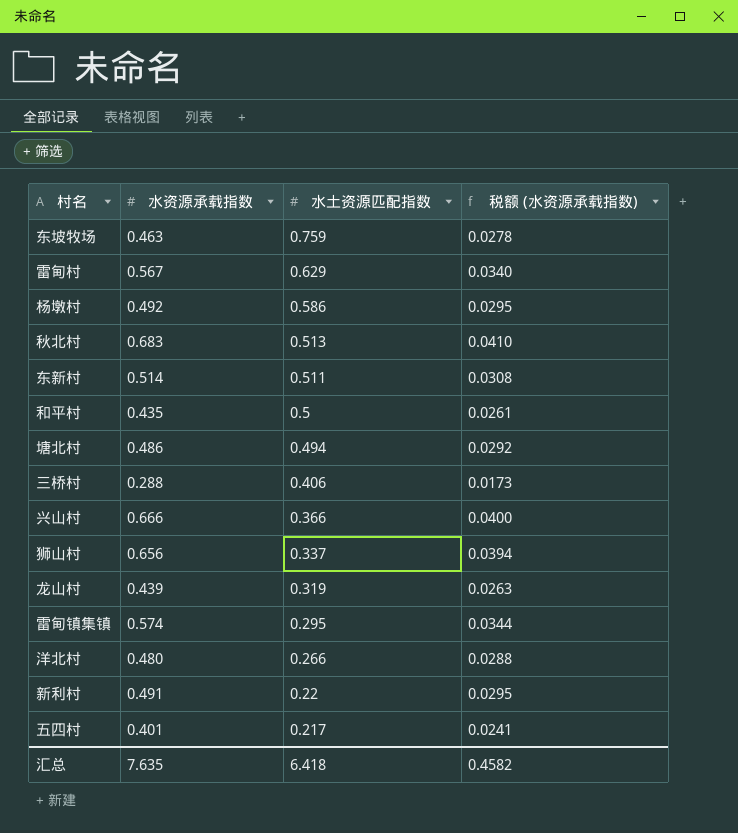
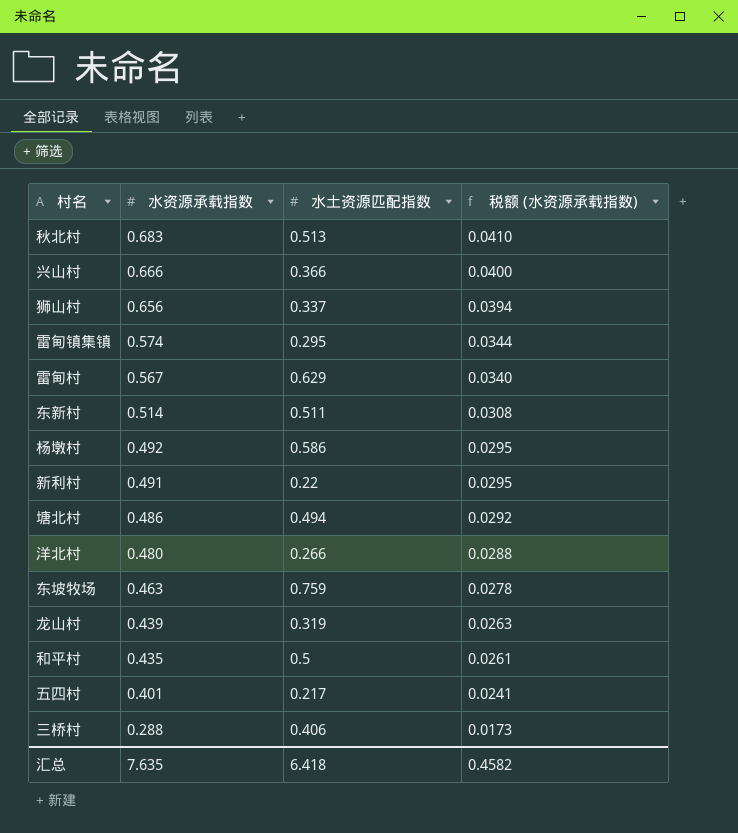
row order: 水土资源匹配指数 descending -> 水资源承载指数 descending

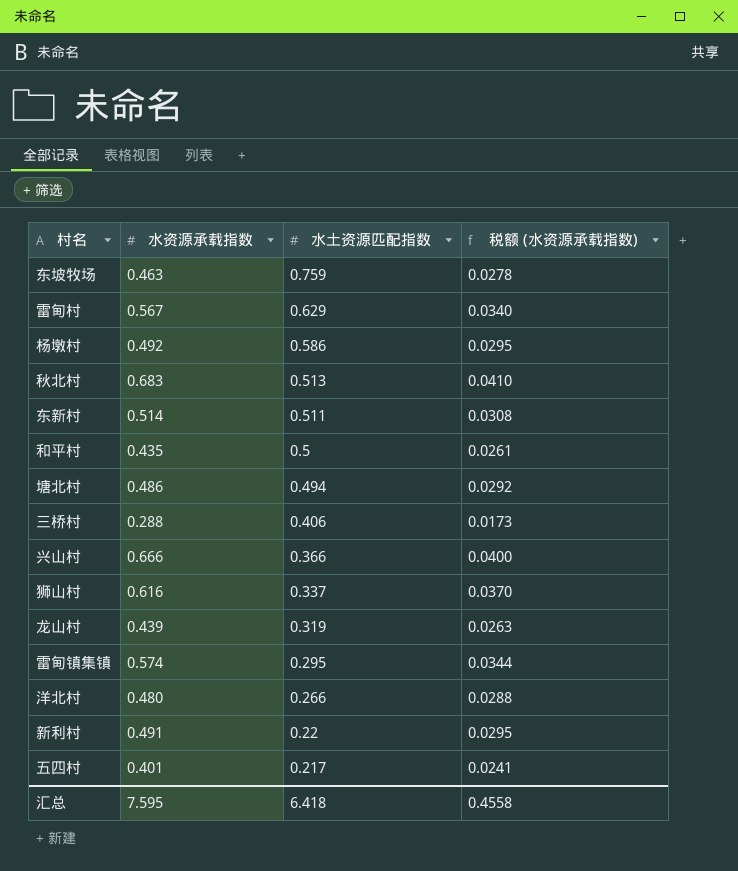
row order: 水资源承载指数 descending -> 水土资源匹配指数 descending
狮山村 | 水资源承载指数: 0.656 -> 0.616
狮山村 | 税额 (水资源承载指数): 0.0394 -> 0.0370
汇总 | 水资源承载指数: 7.635 -> 7.595
汇总 | 税额 (水资源承载指数): 0.4582 -> 0.4558

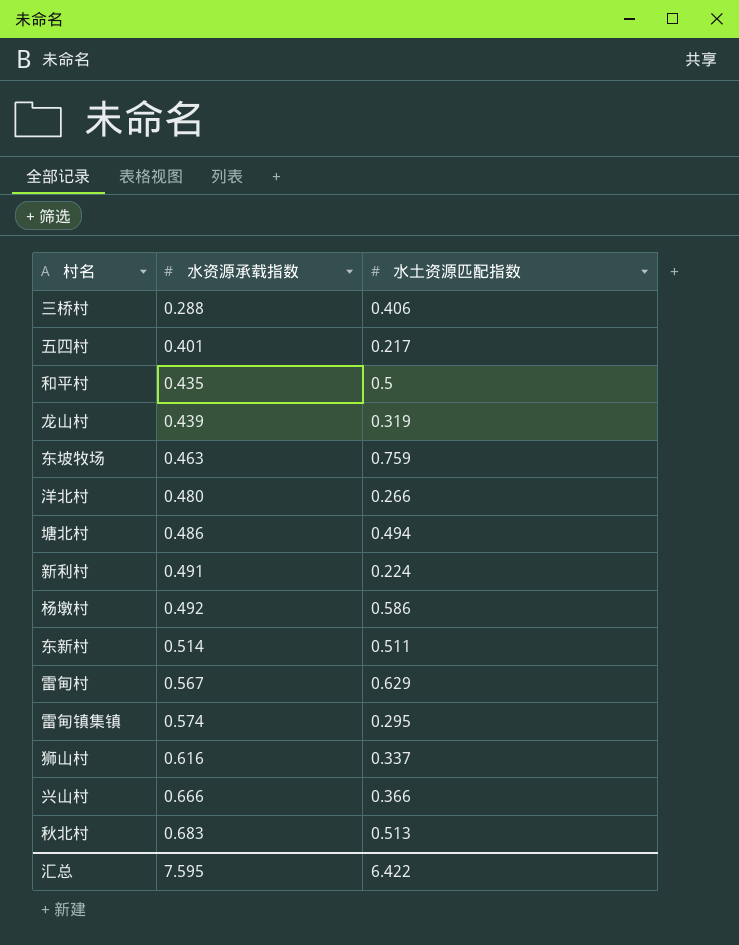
row order: 水土资源匹配指数 descending -> 水资源承载指数 ascending
column 税额 (水资源承载指数) | formula: [水资源承载指数] * 0.06 -> none
新利村 | 水土资源匹配指数: 0.22 -> 0.224
汇总 | 水土资源匹配指数: 6.418 -> 6.422

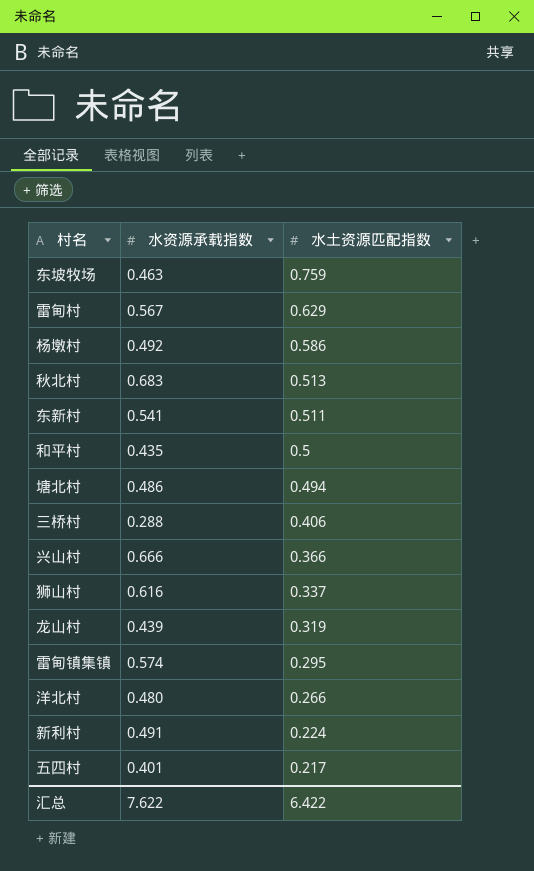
row order: 水资源承载指数 ascending -> 水土资源匹配指数 descending
东新村 | 水资源承载指数: 0.514 -> 0.541
汇总 | 水资源承载指数: 7.595 -> 7.622

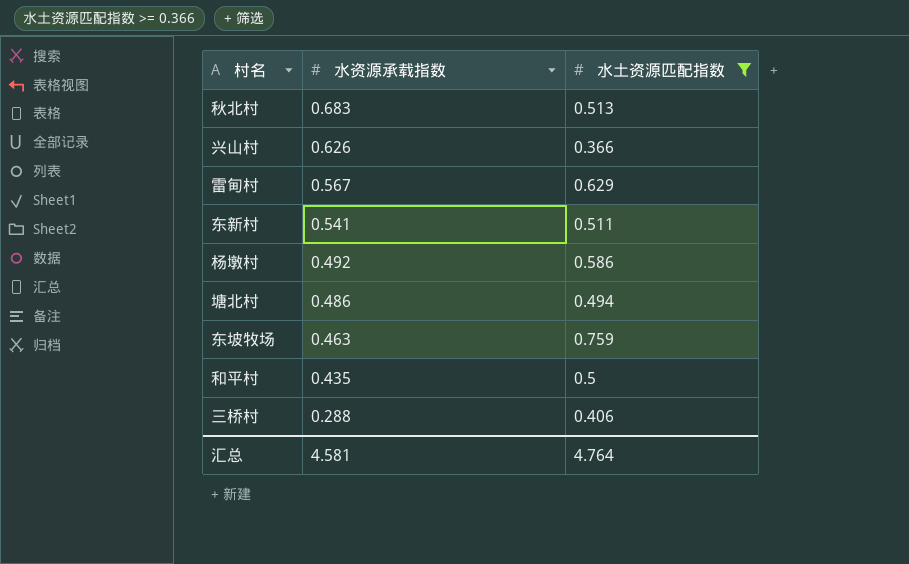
filter: none -> 水土资源匹配指数 >= 0.366
row order: 水土资源匹配指数 descending -> 水资源承载指数 descending
兴山村 | 水资源承载指数: 0.666 -> 0.626
汇总 | 水资源承载指数: 7.622 -> 4.581
汇总 | 水土资源匹配指数: 6.422 -> 4.764

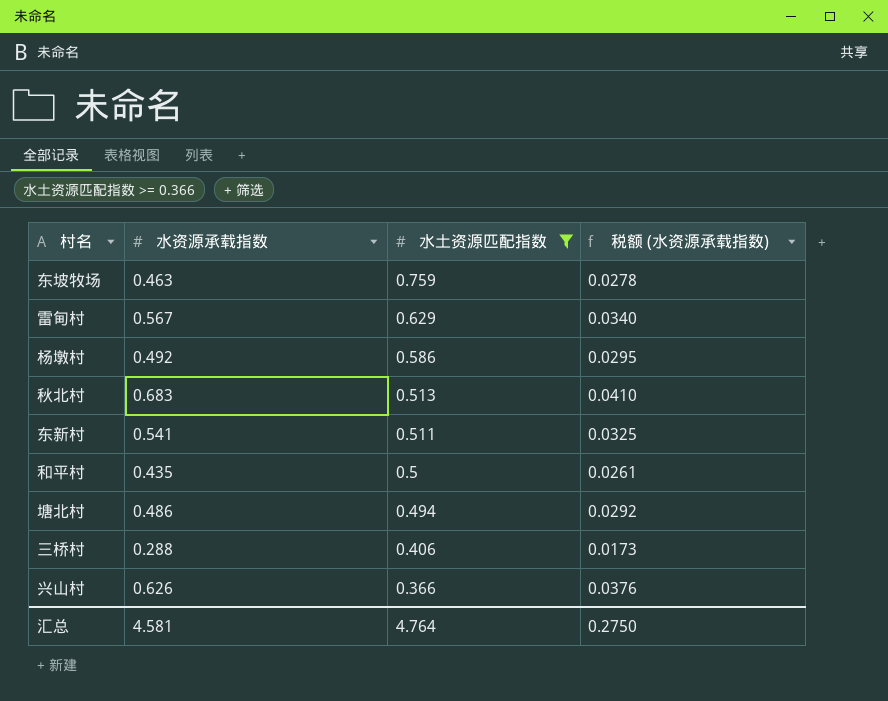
row order: 水资源承载指数 descending -> 水土资源匹配指数 descending
column 税额 (水资源承载指数) | formula: none -> [水资源承载指数] * 0.06

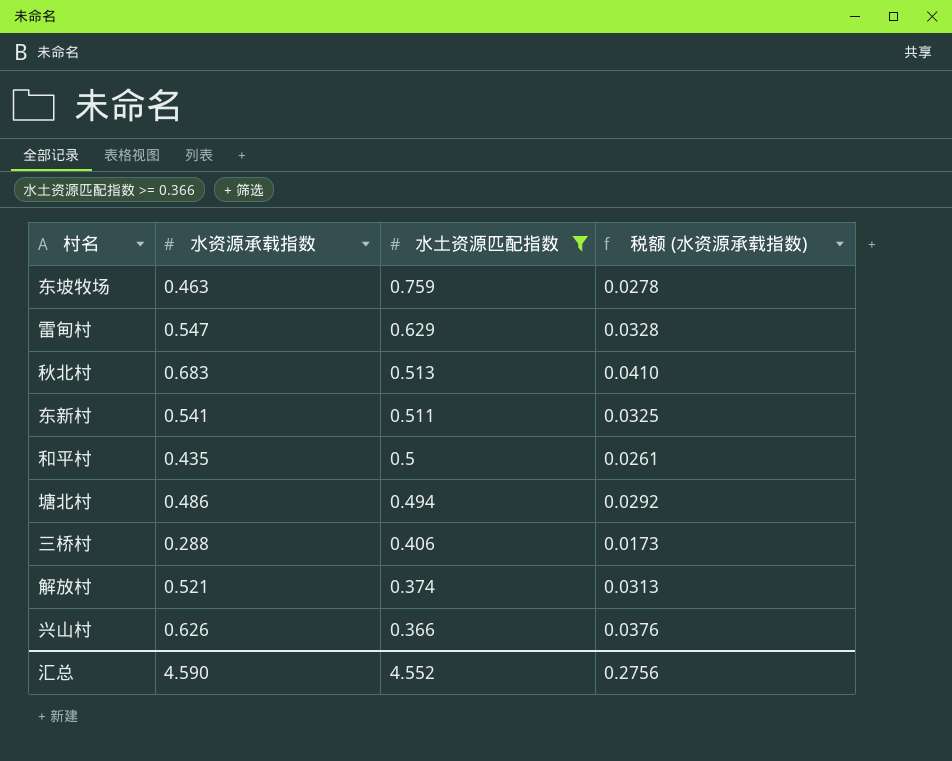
row 杨墩村: 0.492 | 0.586 | 0.0295 -> none
雷甸村 | 水资源承载指数: 0.567 -> 0.547
雷甸村 | 税额 (水资源承载指数): 0.0340 -> 0.0328
row 解放村: none -> 0.521 | 0.374 | 0.0313
汇总 | 水资源承载指数: 4.581 -> 4.590
汇总 | 水土资源匹配指数: 4.764 -> 4.552
汇总 | 税额 (水资源承载指数): 0.2750 -> 0.2756

